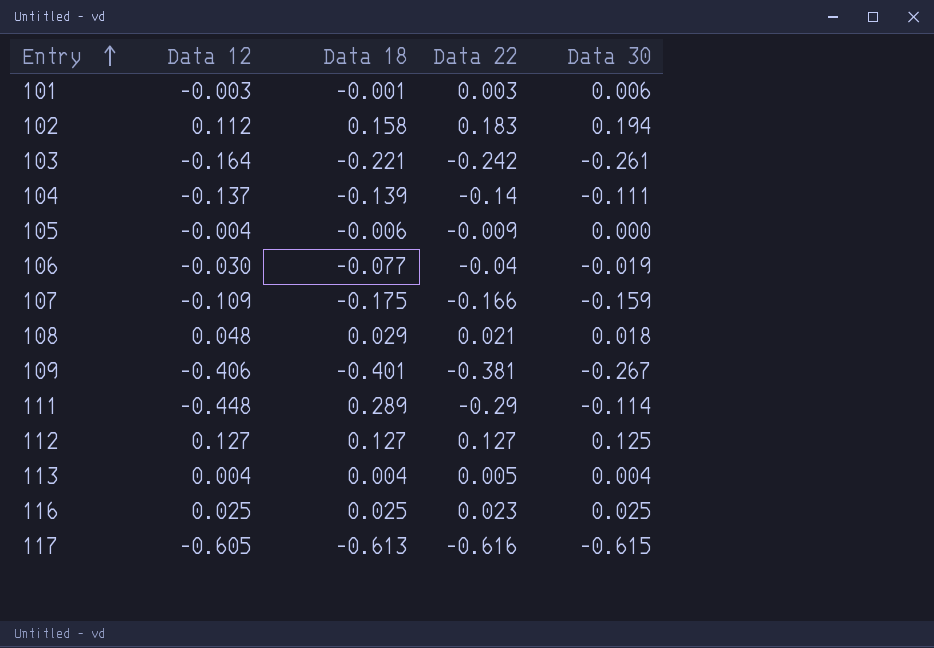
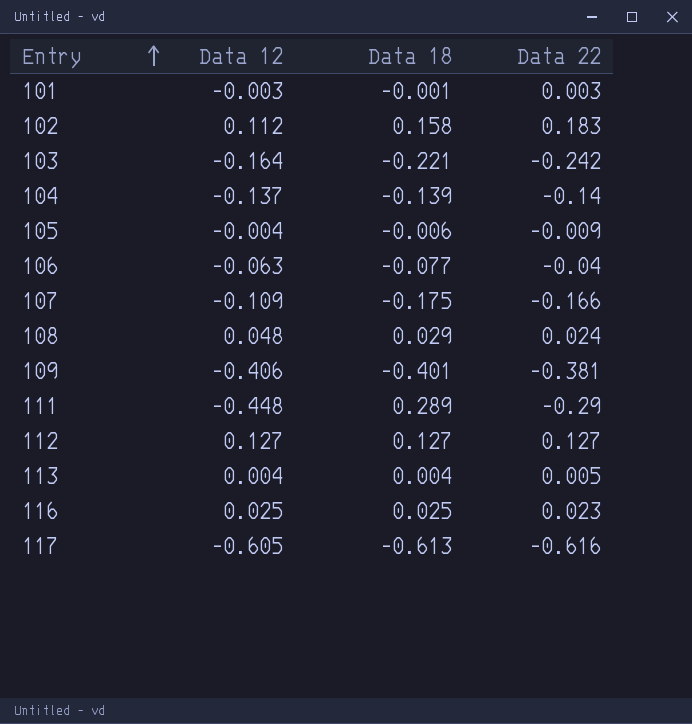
column Data 30 | position: 5 -> none
106 | Data 12: -0.030 -> -0.063
108 | Data 22: 0.021 -> 0.024

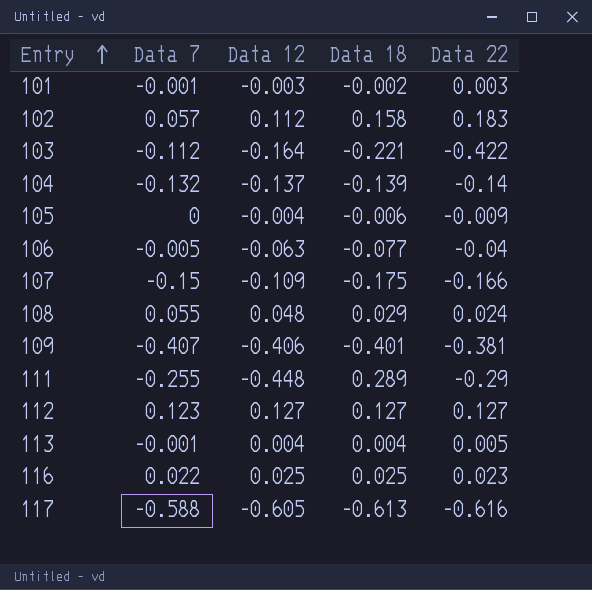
column Data 7 | position: none -> 2
101 | Data 18: -0.001 -> -0.002
103 | Data 22: -0.242 -> -0.422

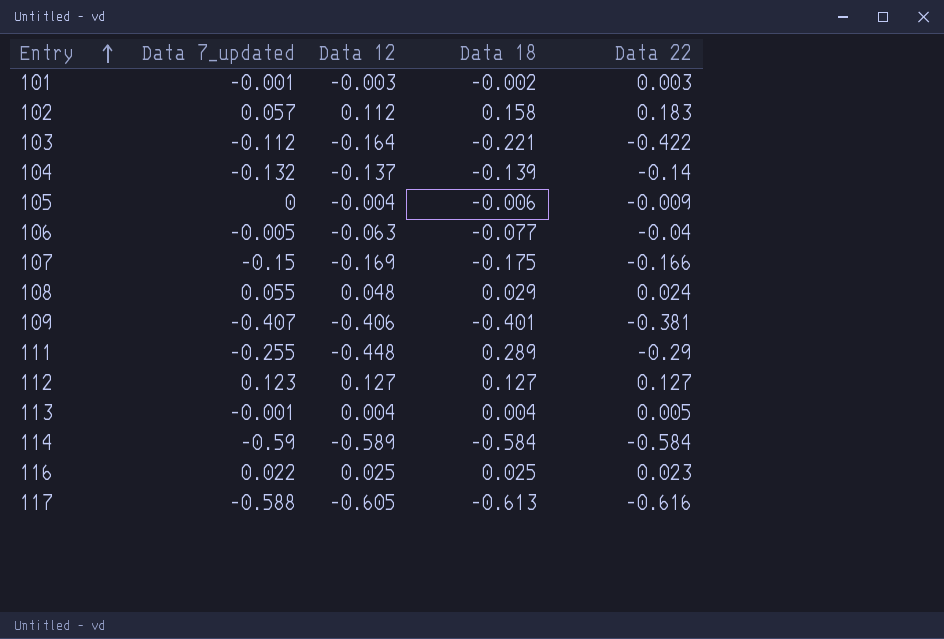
column name: Data 7 -> Data 7_updated
107 | Data 12: -0.109 -> -0.169
row 114: none -> -0.59 | -0.589 | -0.584 | -0.584

